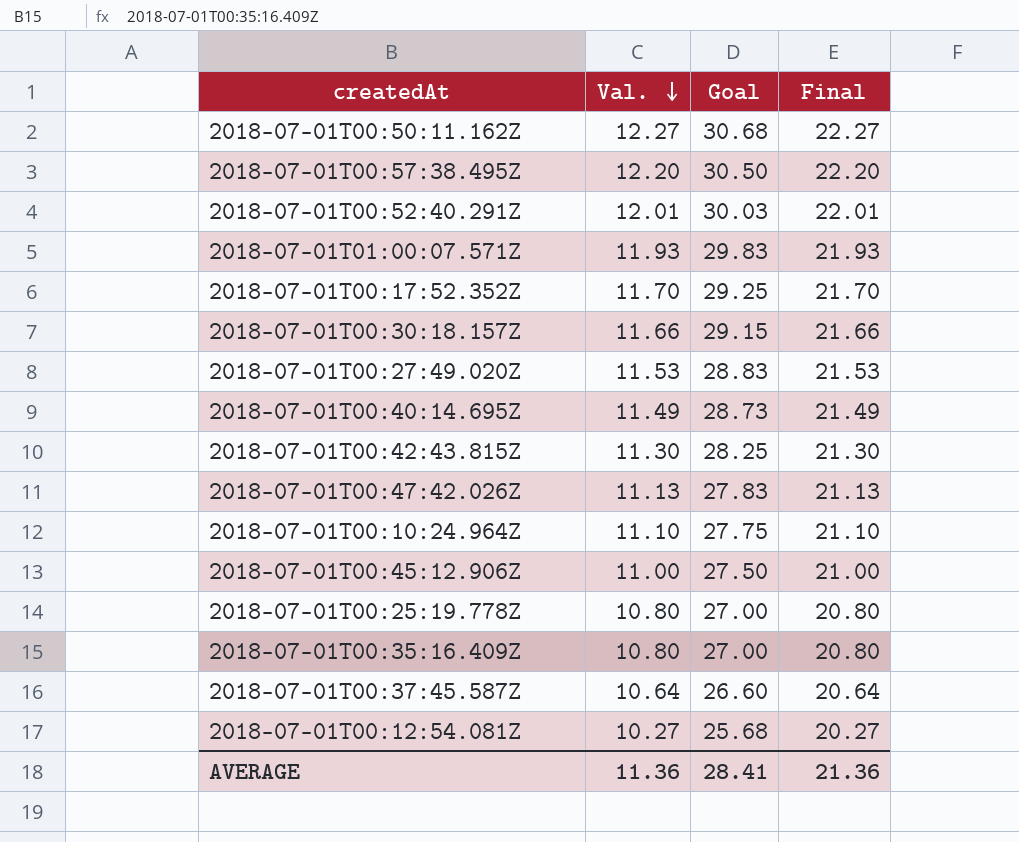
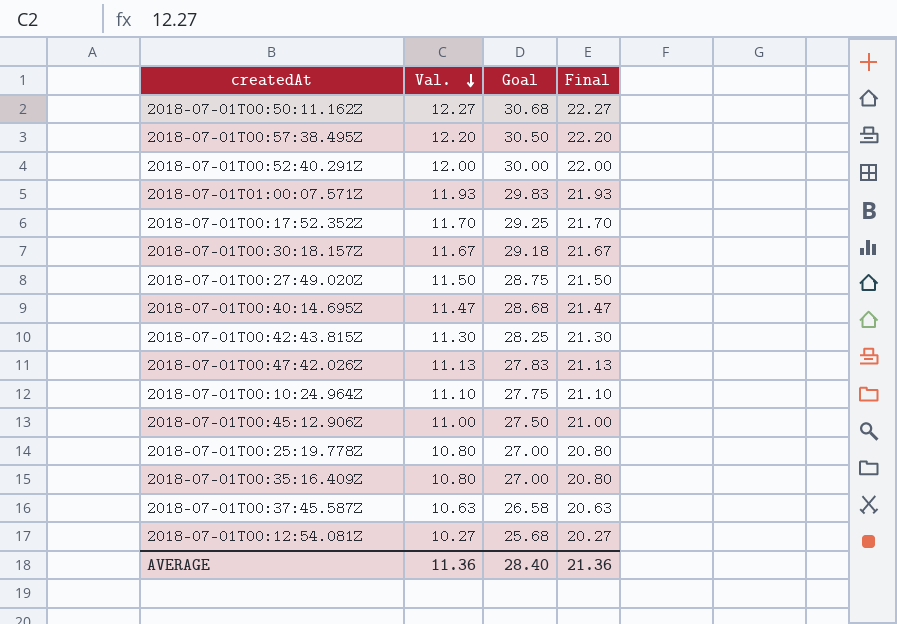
2018-07-01T00:52:40.291Z | Val.: 12.01 -> 12.00
2018-07-01T00:52:40.291Z | Goal: 30.03 -> 30.00
2018-07-01T00:52:40.291Z | Final: 22.01 -> 22.00
2018-07-01T00:30:18.157Z | Val.: 11.66 -> 11.67
2018-07-01T00:30:18.157Z | Goal: 29.15 -> 29.18
2018-07-01T00:30:18.157Z | Final: 21.66 -> 21.67
2018-07-01T00:27:49.020Z | Val.: 11.53 -> 11.50
2018-07-01T00:27:49.020Z | Goal: 28.83 -> 28.75
2018-07-01T00:27:49.020Z | Final: 21.53 -> 21.50
2018-07-01T00:40:14.695Z | Val.: 11.49 -> 11.47
2018-07-01T00:40:14.695Z | Goal: 28.73 -> 28.68
2018-07-01T00:40:14.695Z | Final: 21.49 -> 21.47
2018-07-01T00:37:45.587Z | Val.: 10.64 -> 10.63
2018-07-01T00:37:45.587Z | Goal: 26.60 -> 26.58
2018-07-01T00:37:45.587Z | Final: 20.64 -> 20.63
AVERAGE | Goal: 28.41 -> 28.40

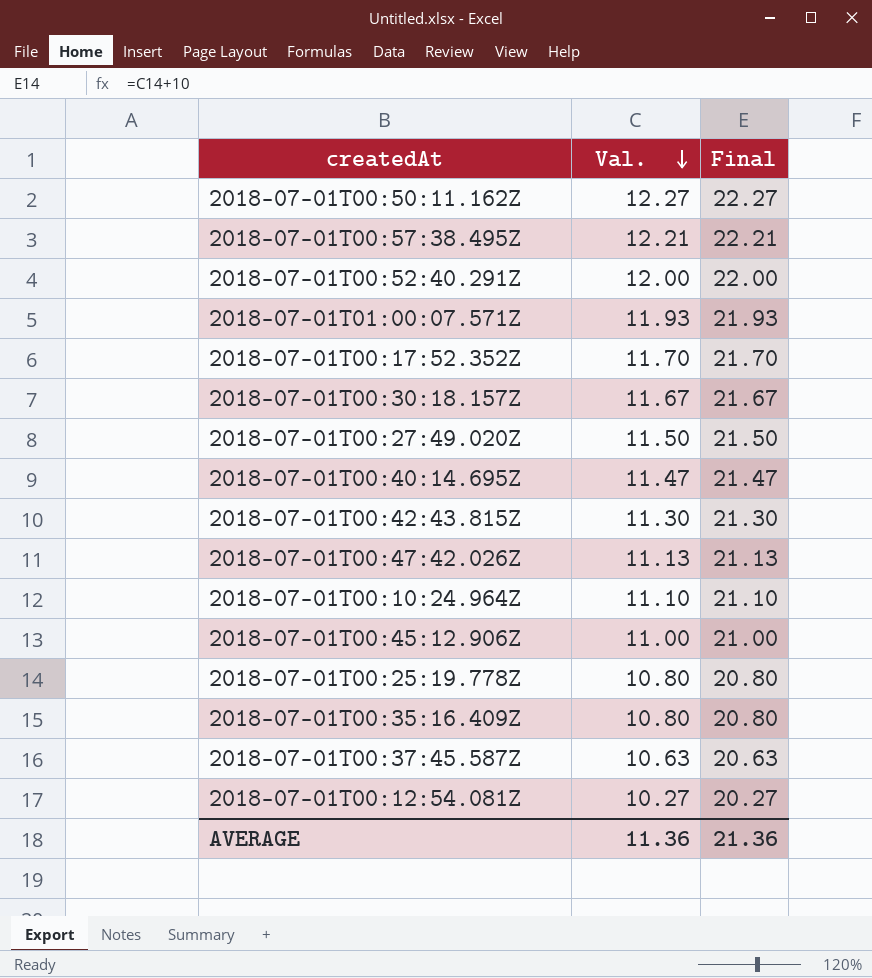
column Goal | formula: [Val.] * 2.5 -> none
2018-07-01T00:57:38.495Z | Val.: 12.20 -> 12.21
2018-07-01T00:57:38.495Z | Final: 22.20 -> 22.21

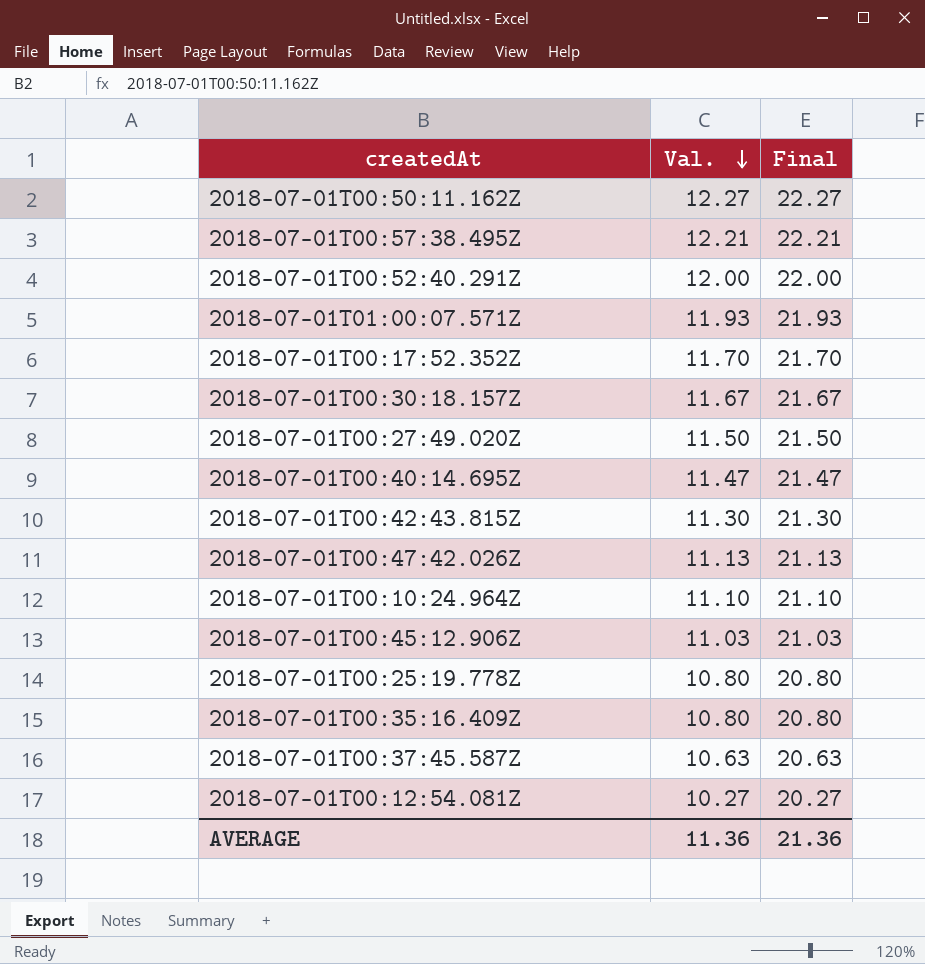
2018-07-01T00:45:12.906Z | Val.: 11.00 -> 11.03
2018-07-01T00:45:12.906Z | Final: 21.00 -> 21.03

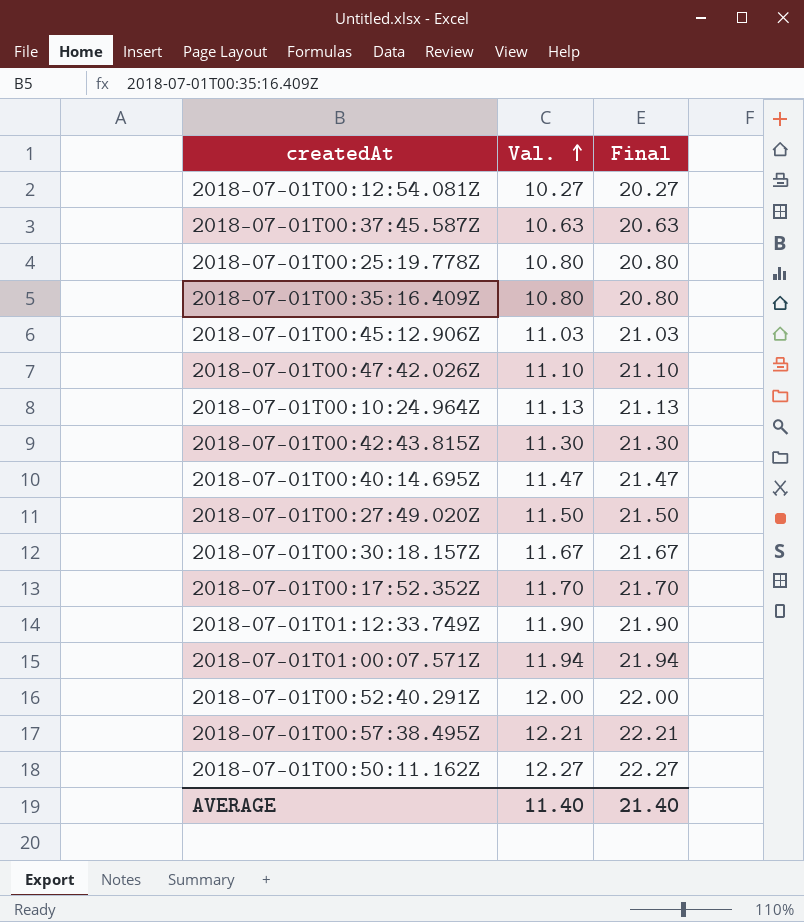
row order: Val. descending -> Val. ascending
2018-07-01T00:47:42.026Z | Val.: 11.13 -> 11.10
2018-07-01T00:47:42.026Z | Final: 21.13 -> 21.10
2018-07-01T00:10:24.964Z | Val.: 11.10 -> 11.13
2018-07-01T00:10:24.964Z | Final: 21.10 -> 21.13
row 2018-07-01T01:12:33.749Z: none -> 11.90 | 21.90
2018-07-01T01:00:07.571Z | Val.: 11.93 -> 11.94
2018-07-01T01:00:07.571Z | Final: 21.93 -> 21.94
AVERAGE | Val.: 11.36 -> 11.40
AVERAGE | Final: 21.36 -> 21.40

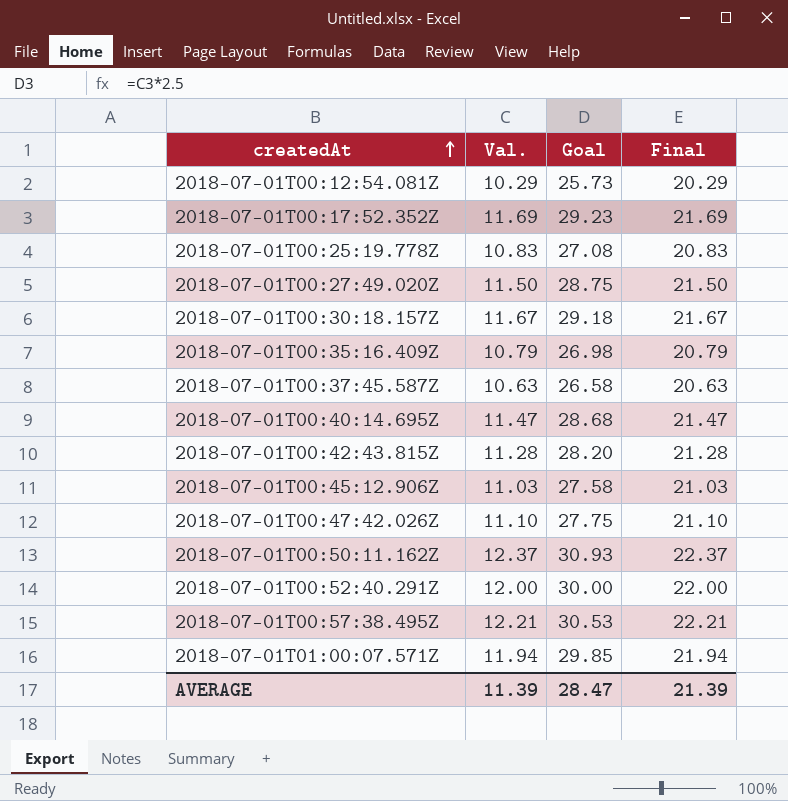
row order: Val. ascending -> createdAt ascending
column Goal | formula: none -> [Val.] * 2.5
row 2018-07-01T00:10:24.964Z: 11.13 | 21.13 -> none
row 2018-07-01T01:12:33.749Z: 11.90 | 21.90 -> none
2018-07-01T00:12:54.081Z | Val.: 10.27 -> 10.29
2018-07-01T00:12:54.081Z | Final: 20.27 -> 20.29
2018-07-01T00:17:52.352Z | Val.: 11.70 -> 11.69
2018-07-01T00:17:52.352Z | Final: 21.70 -> 21.69
2018-07-01T00:25:19.778Z | Val.: 10.80 -> 10.83
2018-07-01T00:25:19.778Z | Final: 20.80 -> 20.83
2018-07-01T00:35:16.409Z | Val.: 10.80 -> 10.79
2018-07-01T00:35:16.409Z | Final: 20.80 -> 20.79
2018-07-01T00:42:43.815Z | Val.: 11.30 -> 11.28
2018-07-01T00:42:43.815Z | Final: 21.30 -> 21.28
2018-07-01T00:50:11.162Z | Val.: 12.27 -> 12.37
2018-07-01T00:50:11.162Z | Final: 22.27 -> 22.37
AVERAGE | Val.: 11.40 -> 11.39
AVERAGE | Final: 21.40 -> 21.39

